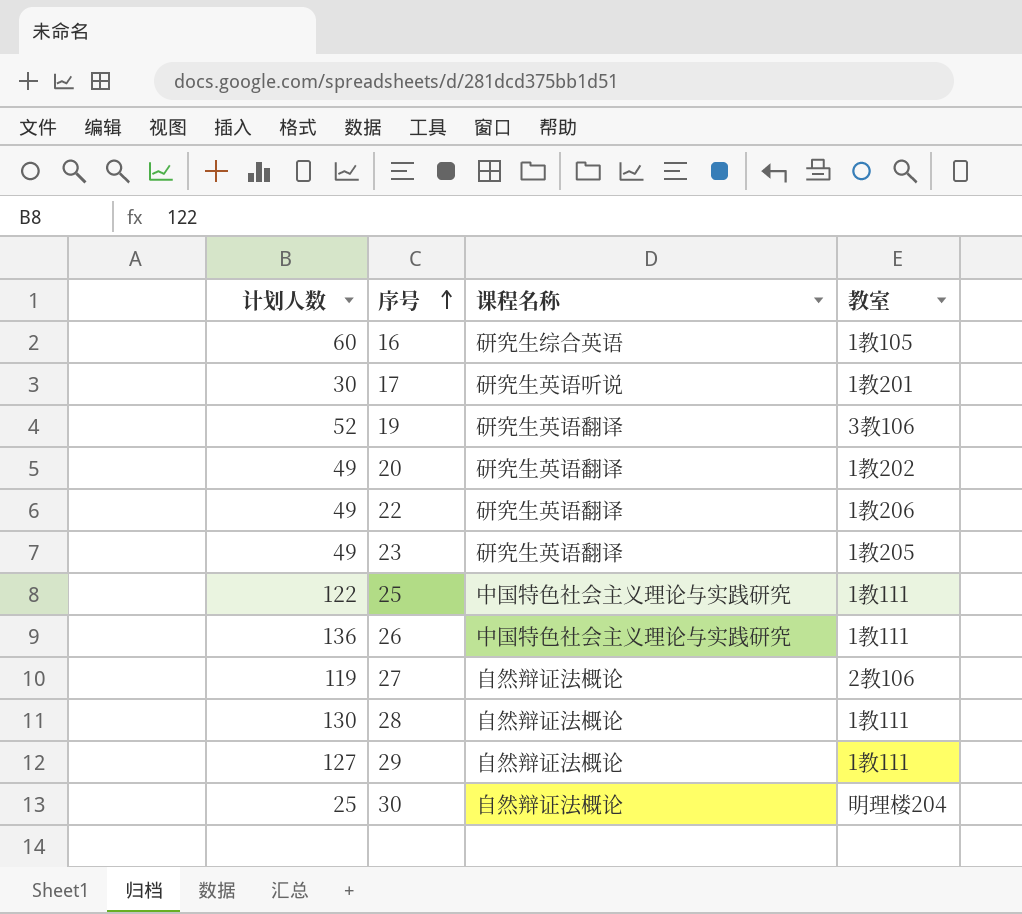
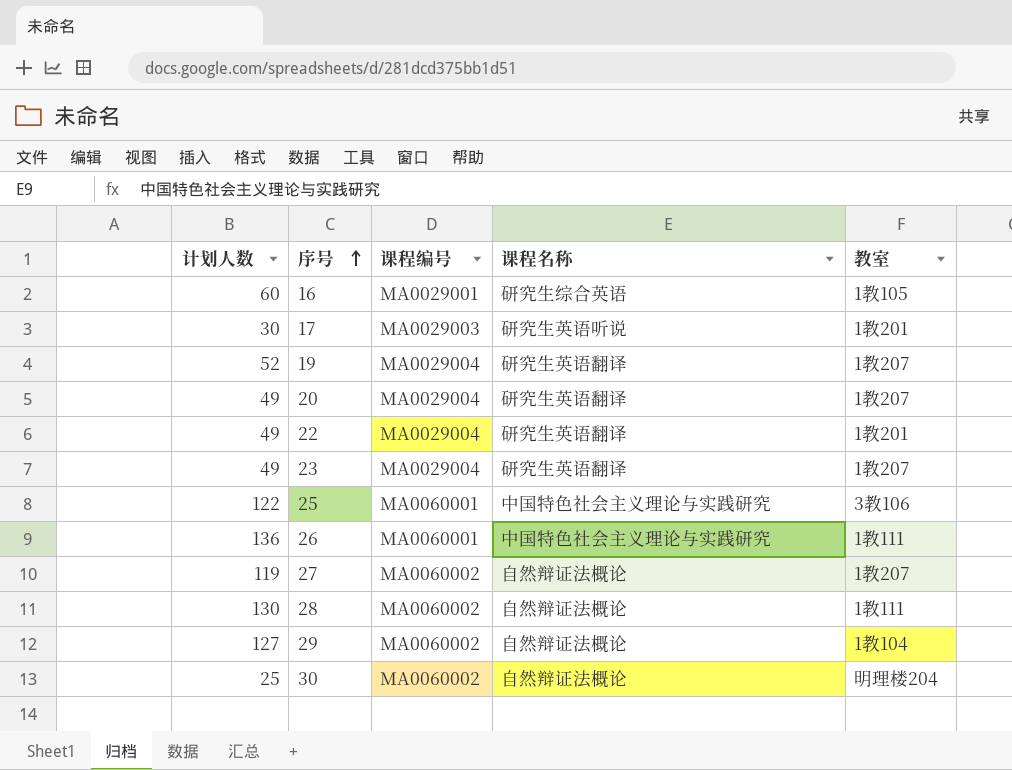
column 课程编号 | position: none -> 3
19 | 教室: 3教106 -> 1教207
20 | 教室: 1教202 -> 1教207
22 | 教室: 1教206 -> 1教201
23 | 教室: 1教205 -> 1教207
25 | 教室: 1教111 -> 3教106
27 | 教室: 2教106 -> 1教207
29 | 教室: 1教111 -> 1教104

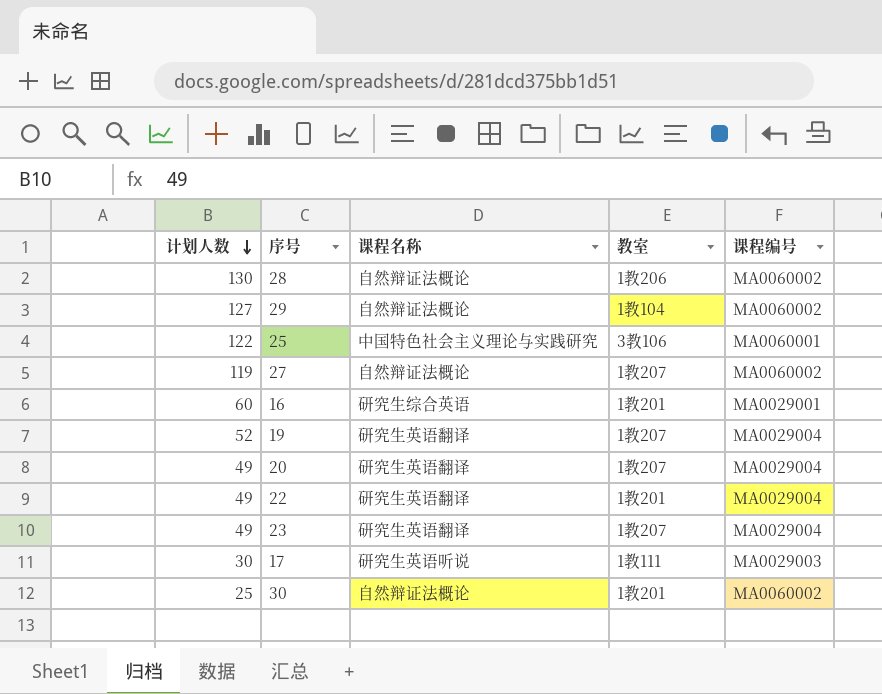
row order: 序号 ascending -> 计划人数 descending
column 课程编号 | position: 3 -> 5
row 26: 136 | MA0060001 | 中国特色社会主义理论与实践研究 | 1教111 -> none
28 | 教室: 1教111 -> 1教206
16 | 教室: 1教105 -> 1教201
17 | 教室: 1教201 -> 1教111
30 | 教室: 明理楼204 -> 1教201

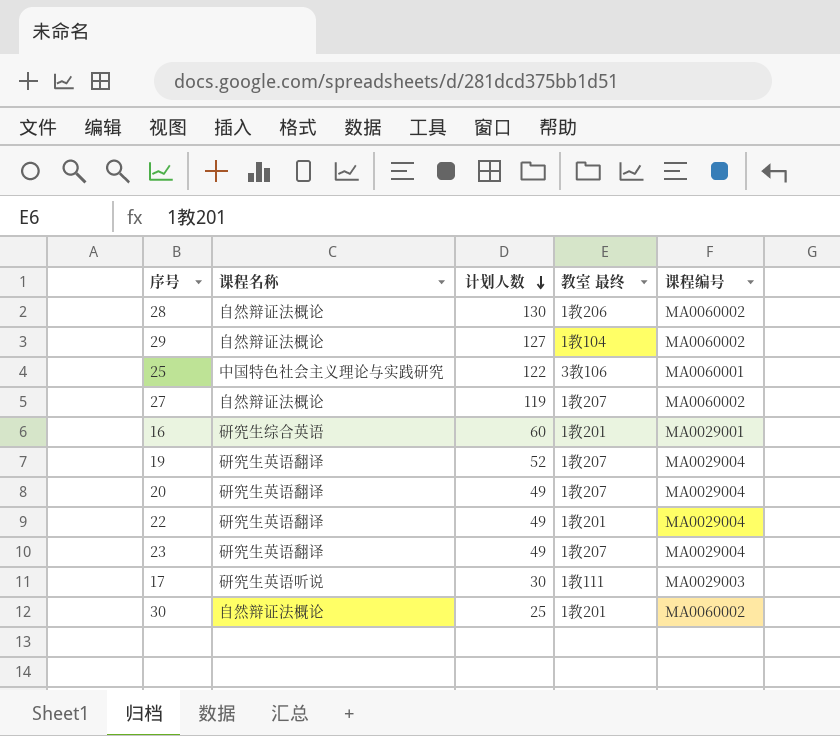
column 计划人数 | position: 1 -> 3
column name: 教室 -> 教室 最终

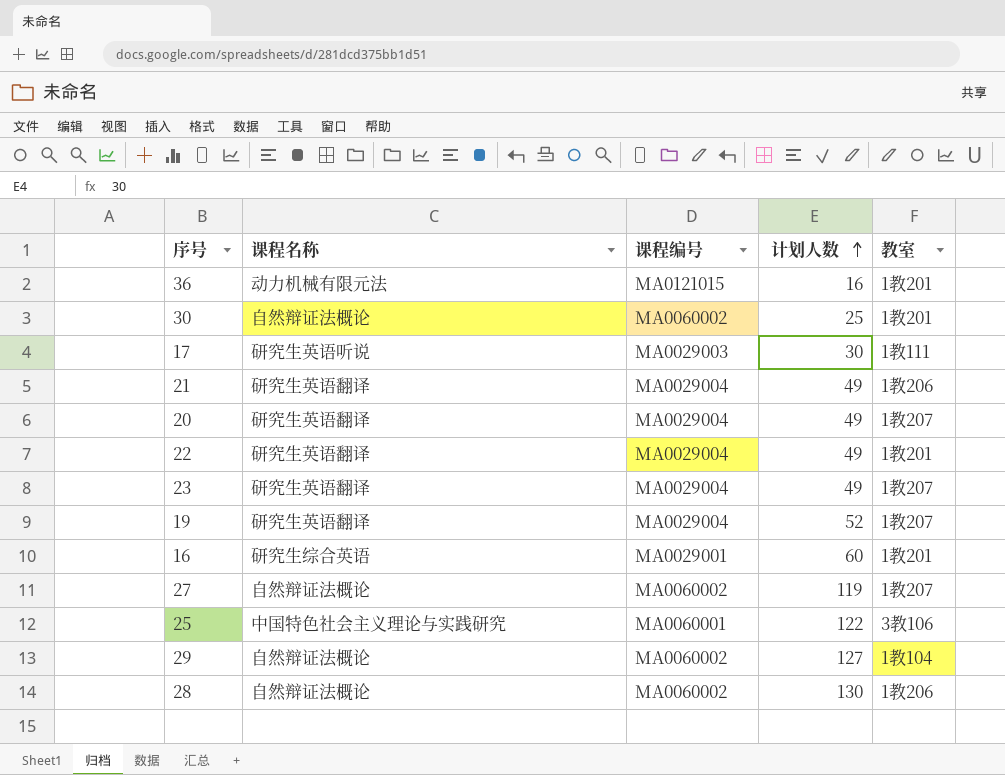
row order: 计划人数 descending -> 计划人数 ascending
column 课程编号 | position: 5 -> 3
column name: 教室 最终 -> 教室
row 36: none -> 动力机械有限元法 | MA0121015 | 16 | 1教201
row 21: none -> 研究生英语翻译 | MA0029004 | 49 | 1教206

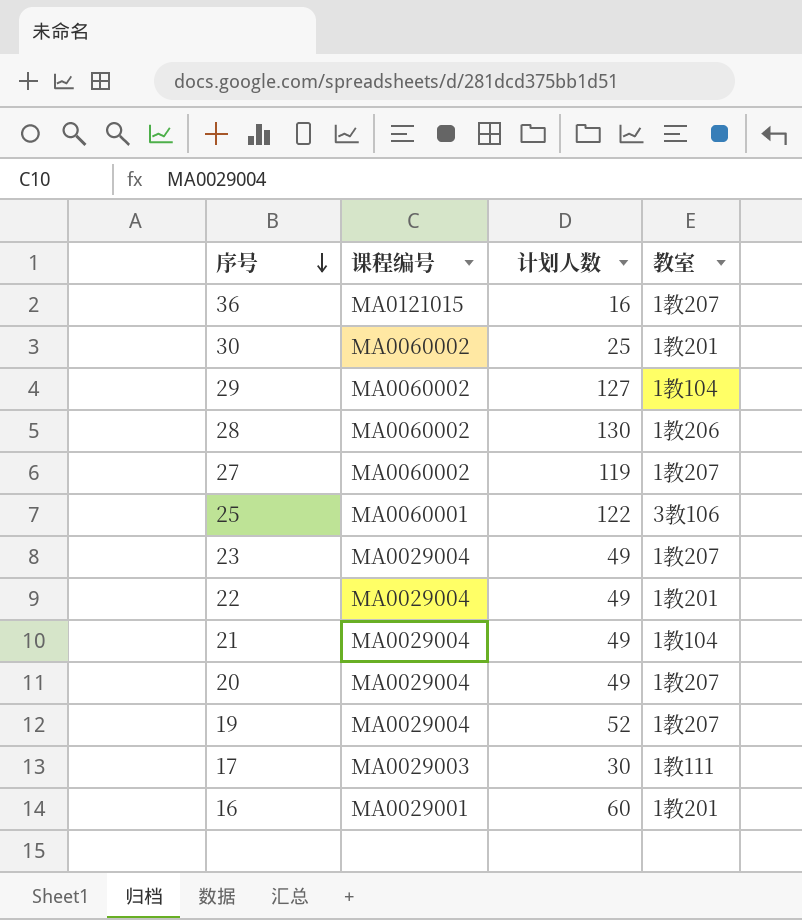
row order: 计划人数 ascending -> 序号 descending
column 课程名称 | position: 2 -> none
36 | 教室: 1教201 -> 1教207
21 | 教室: 1教206 -> 1教104

